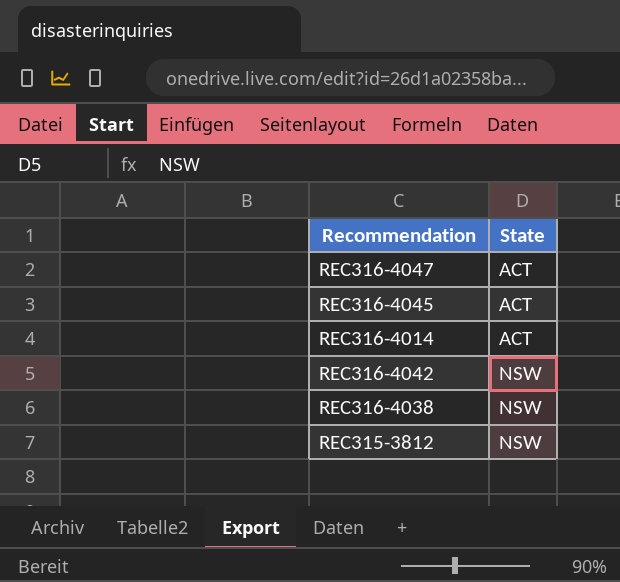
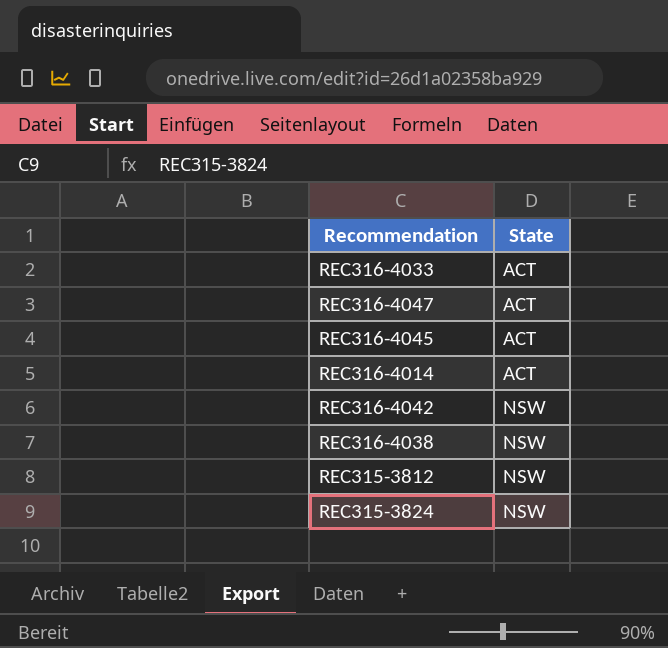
row REC316-4033: none -> ACT
row REC315-3824: none -> NSW

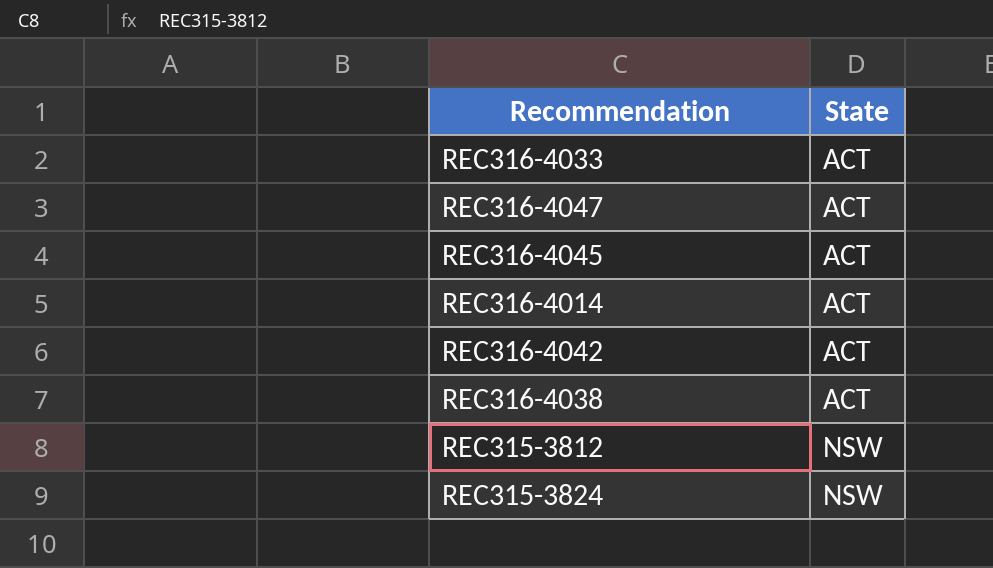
REC316-4042 | State: NSW -> ACT
REC316-4038 | State: NSW -> ACT

